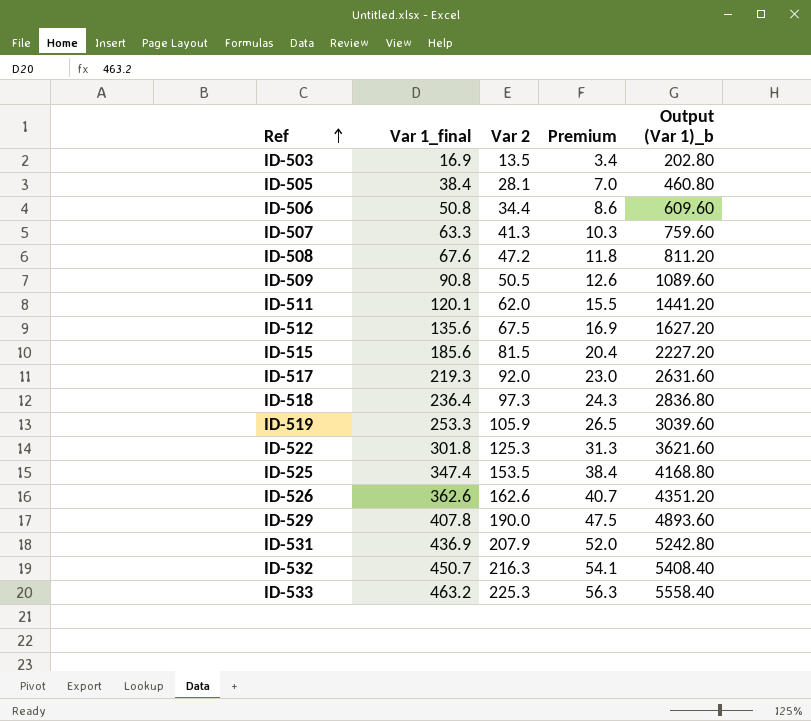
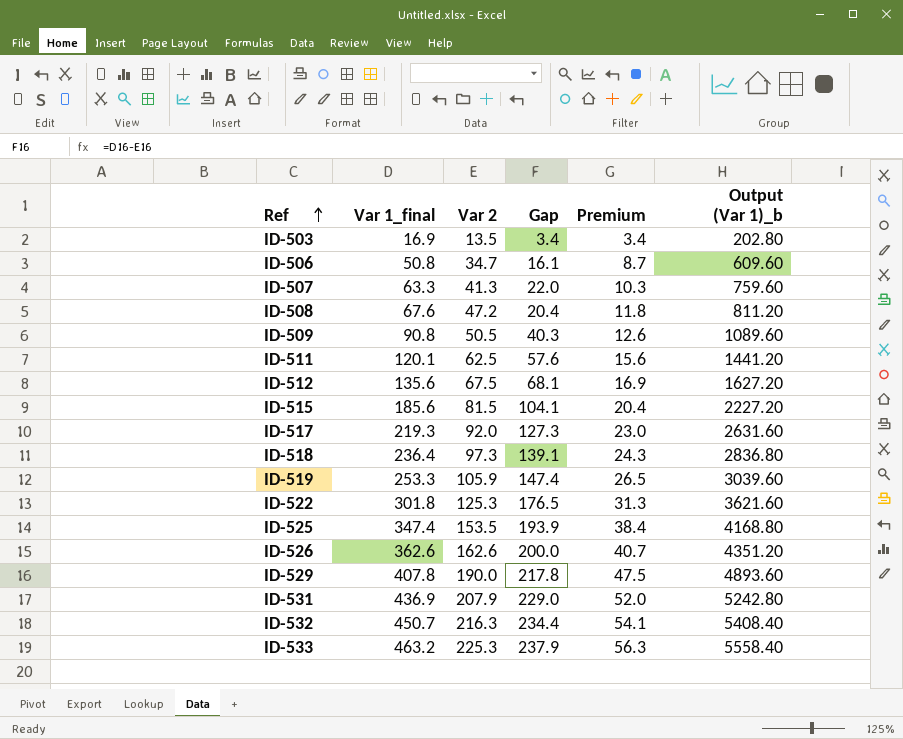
column Gap | formula: none -> [Var 1_final] - [Var 2]
row ID-505: 38.4 | 28.1 | 7.0 | 460.80 -> none
ID-506 | Var 2: 34.4 -> 34.7
ID-506 | Premium: 8.6 -> 8.7
ID-511 | Var 2: 62.0 -> 62.5
ID-511 | Premium: 15.5 -> 15.6

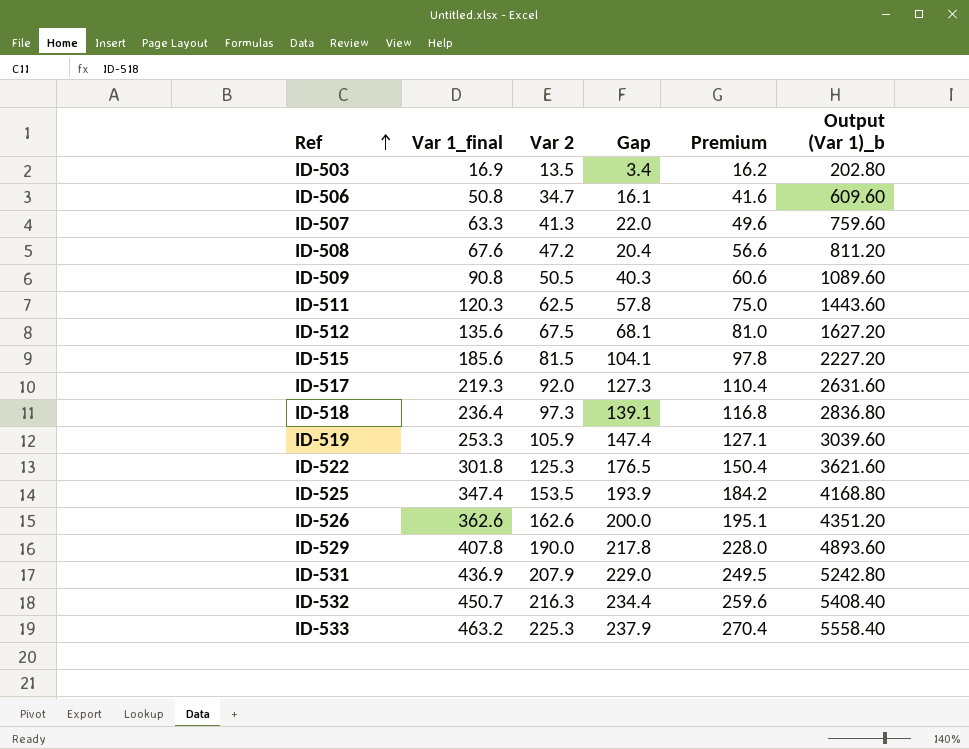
column Premium | formula: [Var 2] * 0.25 -> [Var 2] * 1.2
ID-511 | Var 1_final: 120.1 -> 120.3
ID-511 | Gap: 57.6 -> 57.8
ID-511 | Output (Var 1)_b: 1441.20 -> 1443.60

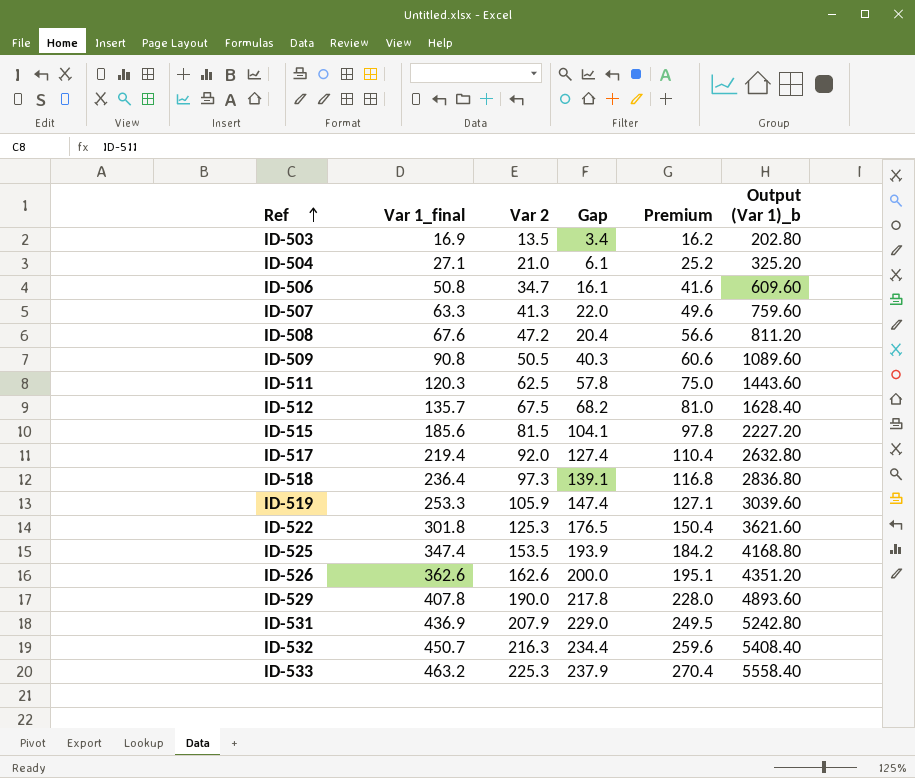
row ID-504: none -> 27.1 | 21.0 | 6.1 | 25.2 | 325.20
ID-512 | Var 1_final: 135.6 -> 135.7
ID-512 | Gap: 68.1 -> 68.2
ID-512 | Output (Var 1)_b: 1627.20 -> 1628.40
ID-517 | Var 1_final: 219.3 -> 219.4
ID-517 | Gap: 127.3 -> 127.4
ID-517 | Output (Var 1)_b: 2631.60 -> 2632.80

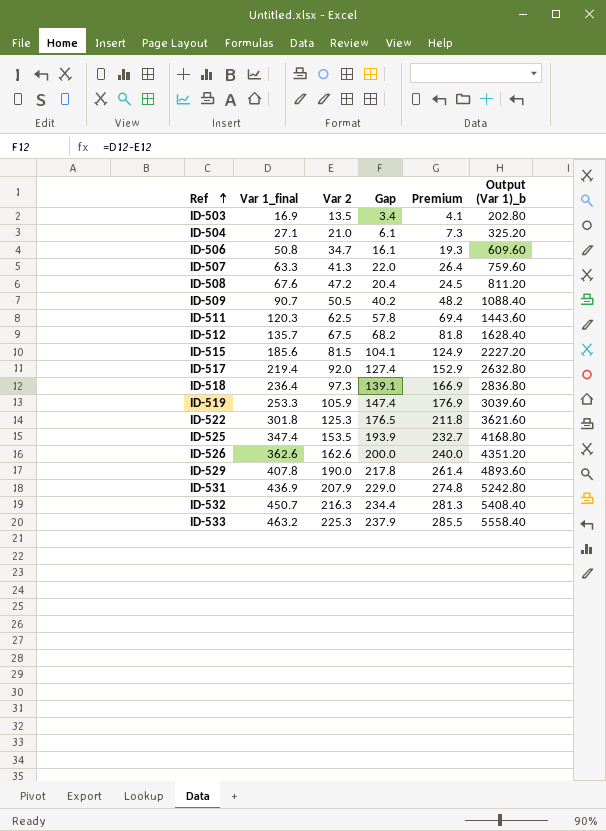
column Premium | formula: [Var 2] * 1.2 -> [Gap] * 1.2
ID-509 | Var 1_final: 90.8 -> 90.7
ID-509 | Gap: 40.3 -> 40.2
ID-509 | Output (Var 1)_b: 1089.60 -> 1088.40

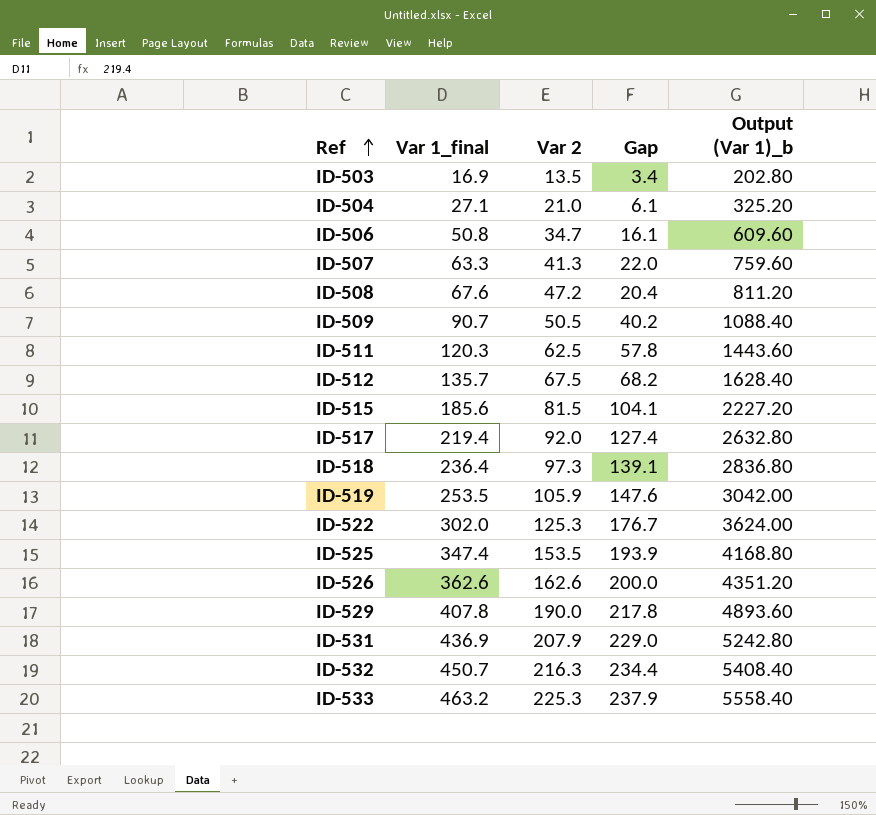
column Premium | formula: [Gap] * 1.2 -> none
ID-519 | Var 1_final: 253.3 -> 253.5
ID-519 | Gap: 147.4 -> 147.6
ID-519 | Output (Var 1)_b: 3039.60 -> 3042.00
ID-522 | Var 1_final: 301.8 -> 302.0
ID-522 | Gap: 176.5 -> 176.7
ID-522 | Output (Var 1)_b: 3621.60 -> 3624.00

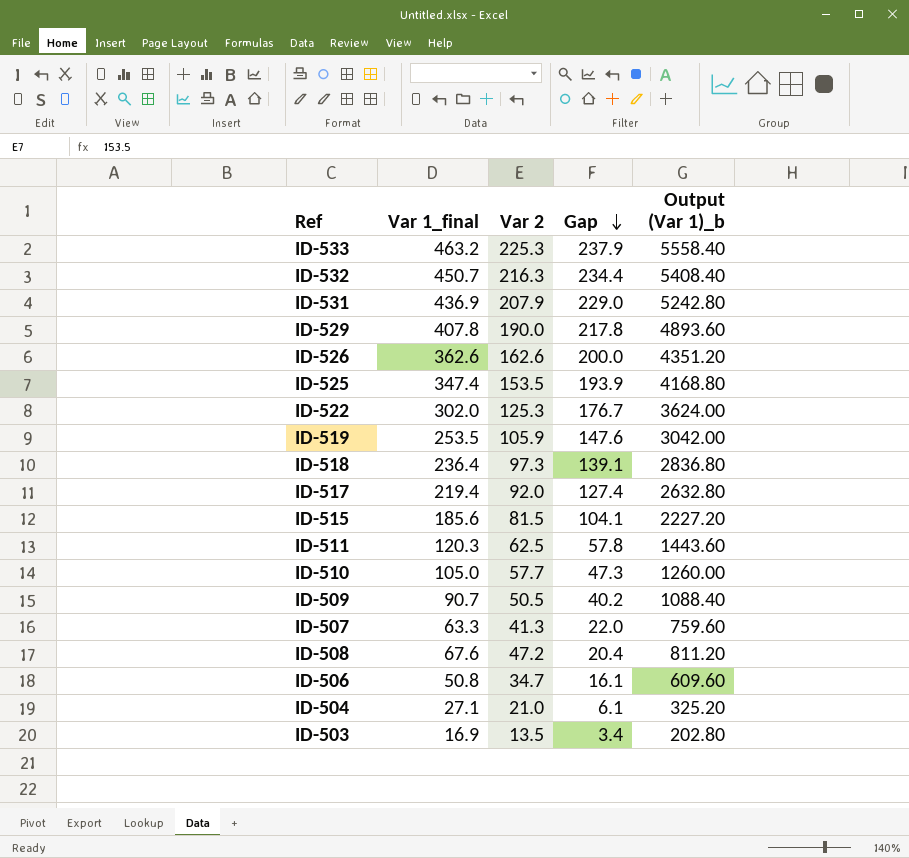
row order: Ref ascending -> Gap descending
row ID-512: 135.7 | 67.5 | 68.2 | 1628.40 -> none
row ID-510: none -> 105.0 | 57.7 | 47.3 | 1260.00

